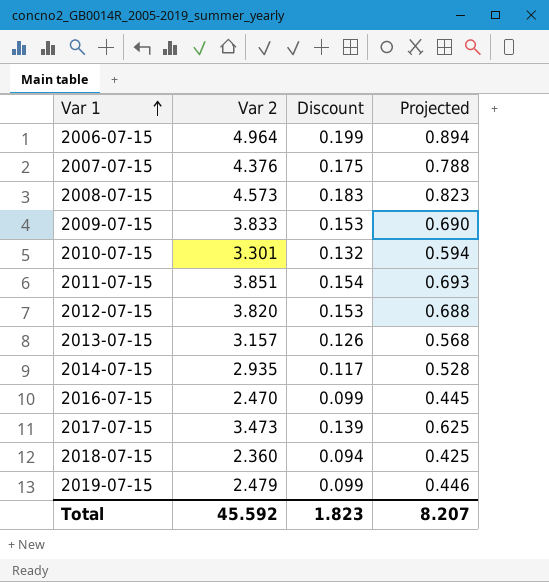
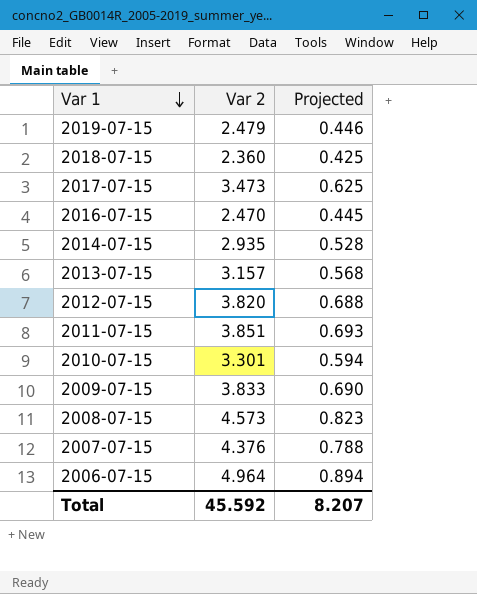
row order: Var 1 ascending -> Var 1 descending
column Discount | formula: [Var 2] * 0.04 -> none

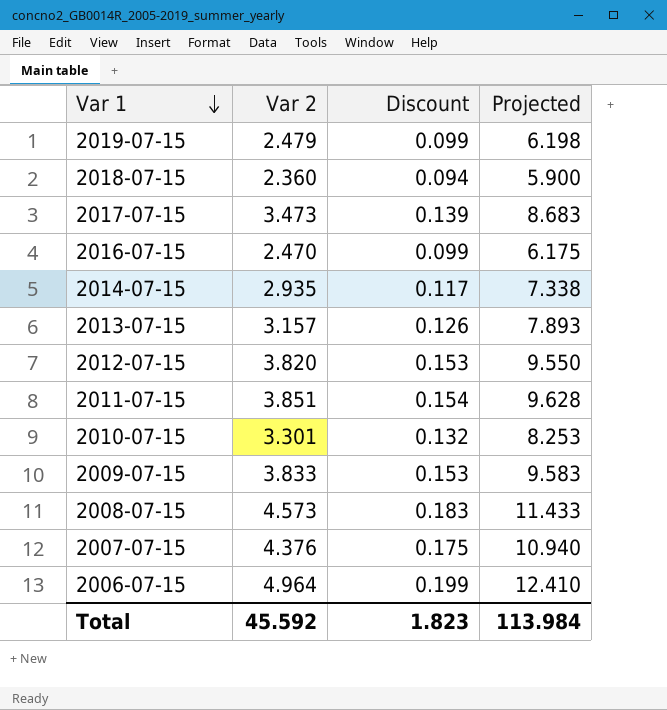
column Discount | formula: none -> [Var 2] * 0.04
column Projected | formula: [Var 2] * 0.18 -> [Var 2] * 2.5
Total | Projected: 8.207 -> 113.984

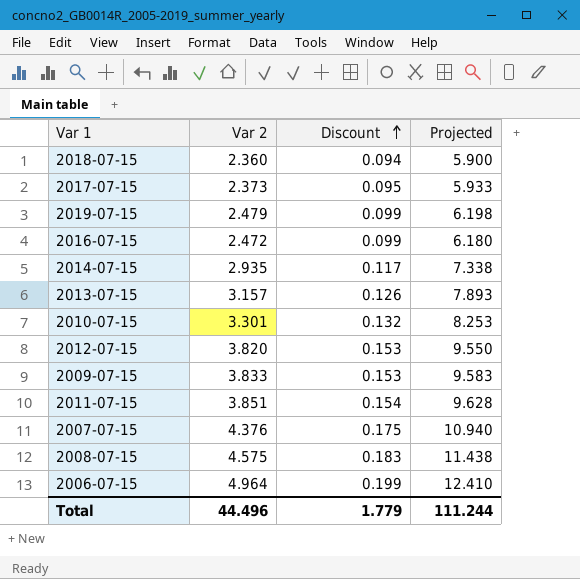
row order: Var 1 descending -> Discount ascending
2017-07-15 | Var 2: 3.473 -> 2.373
2017-07-15 | Discount: 0.139 -> 0.095
2017-07-15 | Projected: 8.683 -> 5.933
2016-07-15 | Var 2: 2.470 -> 2.472
2016-07-15 | Projected: 6.175 -> 6.180
2008-07-15 | Var 2: 4.573 -> 4.575
2008-07-15 | Projected: 11.433 -> 11.438
Total | Var 2: 45.592 -> 44.496
Total | Discount: 1.823 -> 1.779
Total | Projected: 113.984 -> 111.244

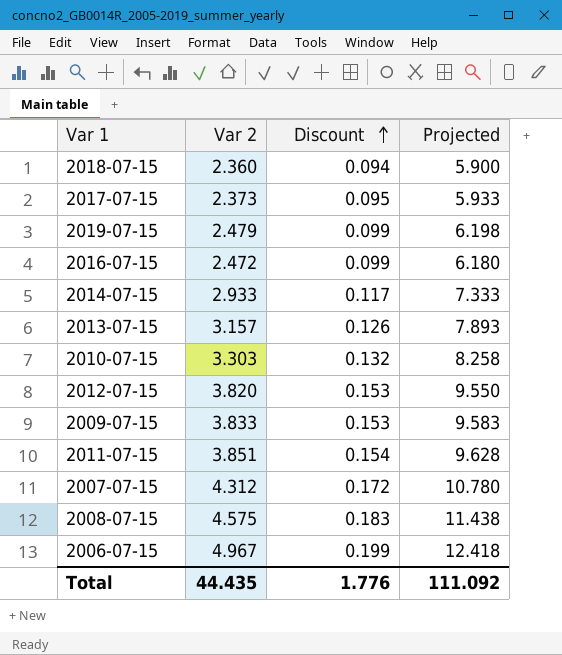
2014-07-15 | Var 2: 2.935 -> 2.933
2014-07-15 | Projected: 7.338 -> 7.333
2010-07-15 | Var 2: 3.301 -> 3.303
2010-07-15 | Projected: 8.253 -> 8.258
2007-07-15 | Var 2: 4.376 -> 4.312
2007-07-15 | Discount: 0.175 -> 0.172
2007-07-15 | Projected: 10.940 -> 10.780
2006-07-15 | Var 2: 4.964 -> 4.967
2006-07-15 | Projected: 12.410 -> 12.418
Total | Var 2: 44.496 -> 44.435
Total | Discount: 1.779 -> 1.776
Total | Projected: 111.244 -> 111.092

